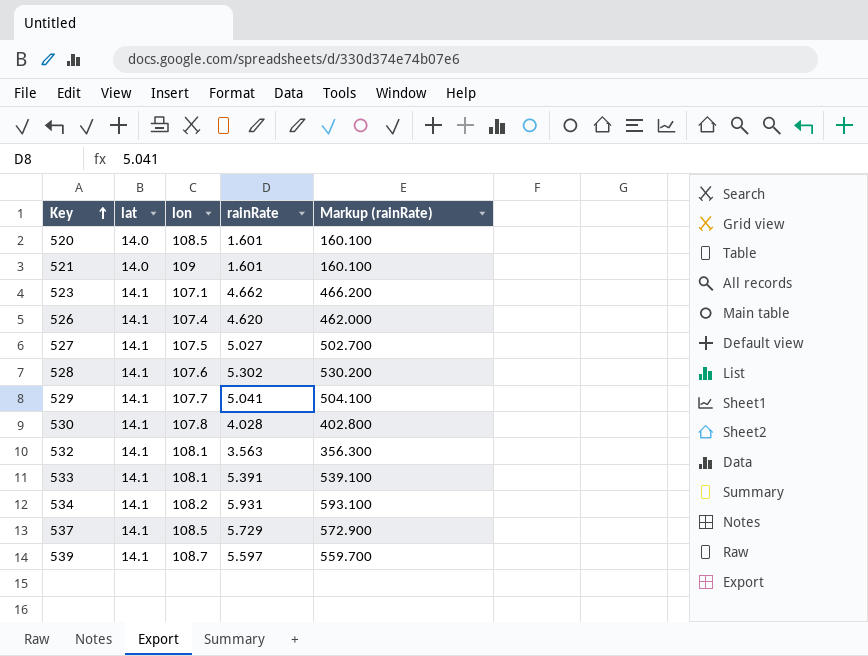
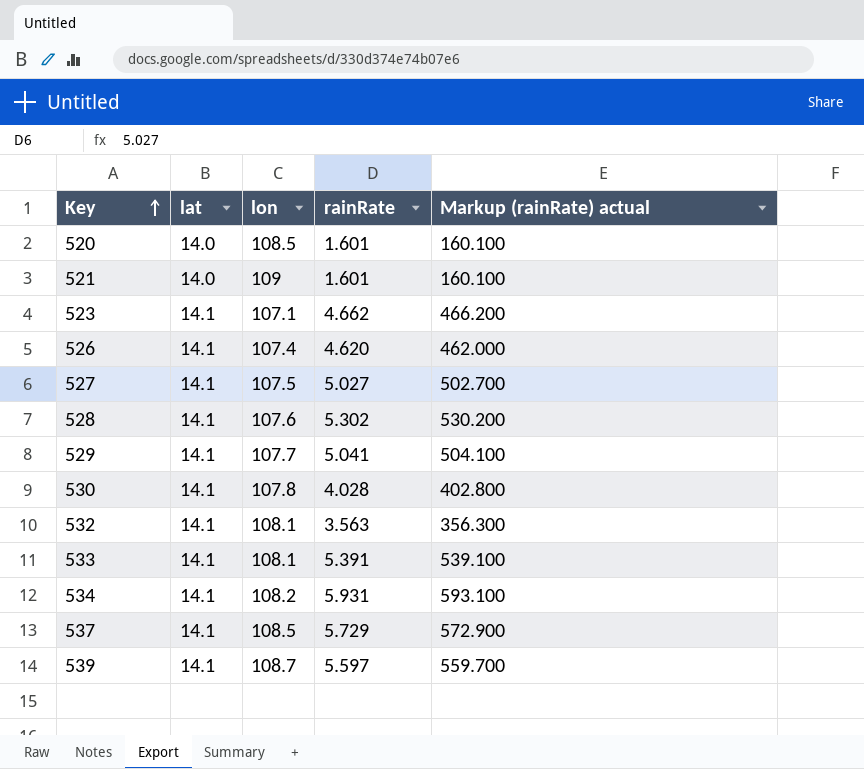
column name: Markup (rainRate) -> Markup (rainRate) actual

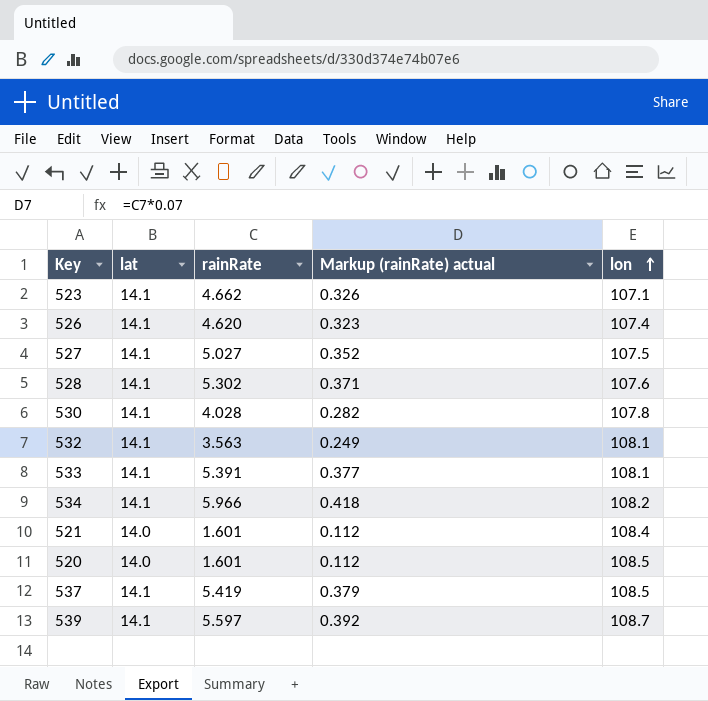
row order: Key ascending -> lon ascending
column Markup (rainRate) actual | formula: [rainRate] * 100 -> [rainRate] * 0.07
column lon | position: 3 -> 5
row 529: 14.1 | 107.7 | 5.041 | 504.100 -> none
534 | rainRate: 5.931 -> 5.966
521 | lon: 109 -> 108.4
537 | rainRate: 5.729 -> 5.419

